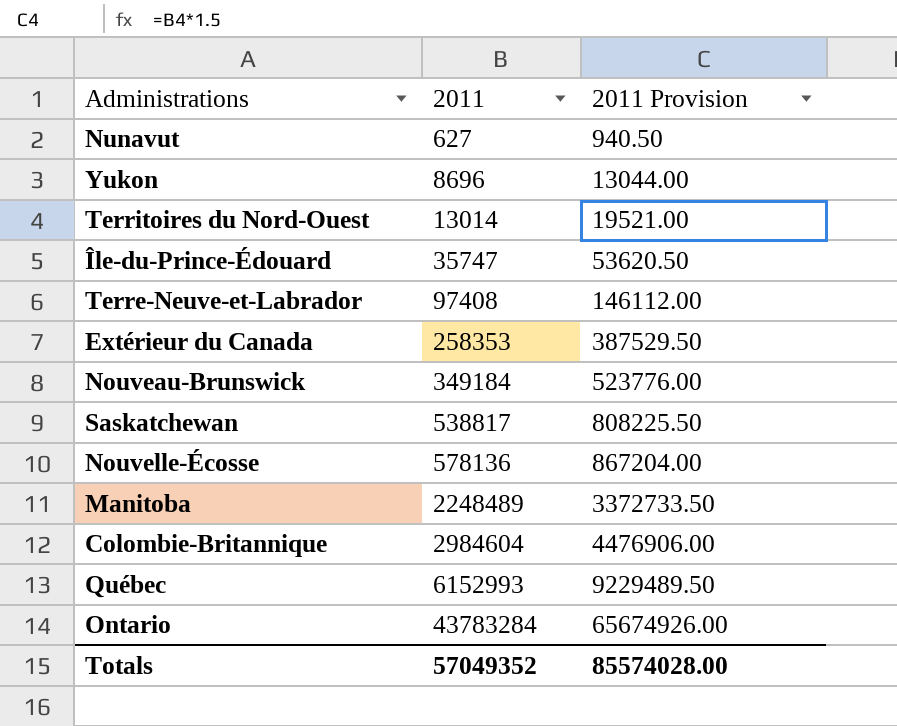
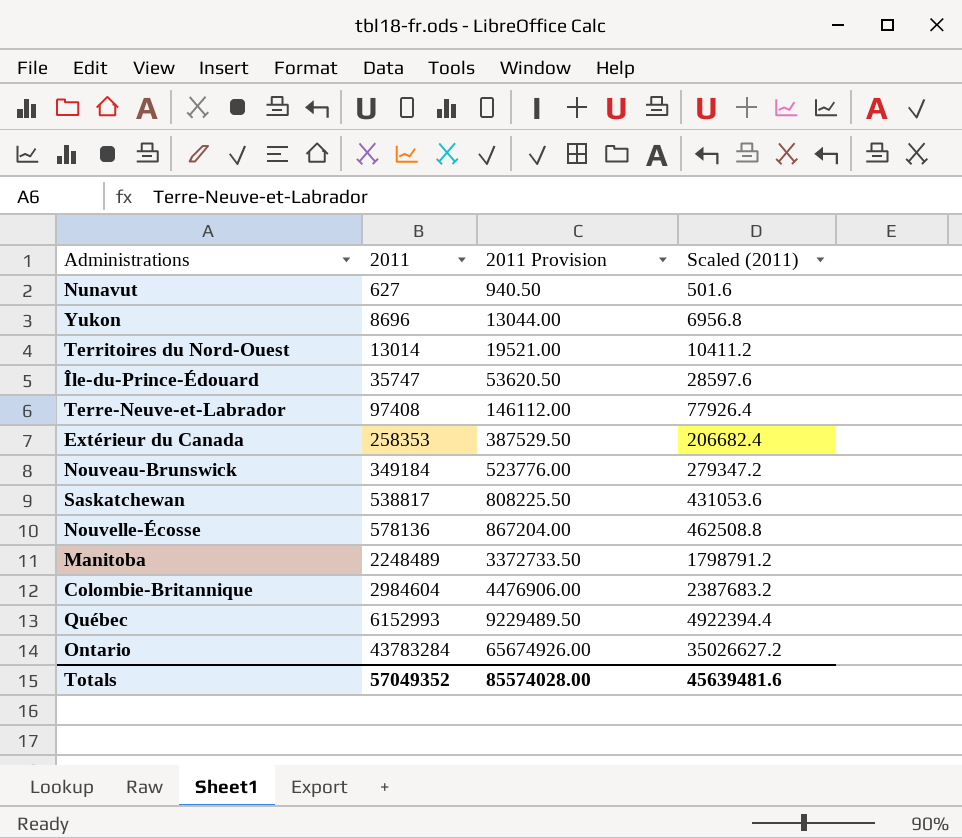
column Scaled (2011) | formula: none -> [2011] * 0.8

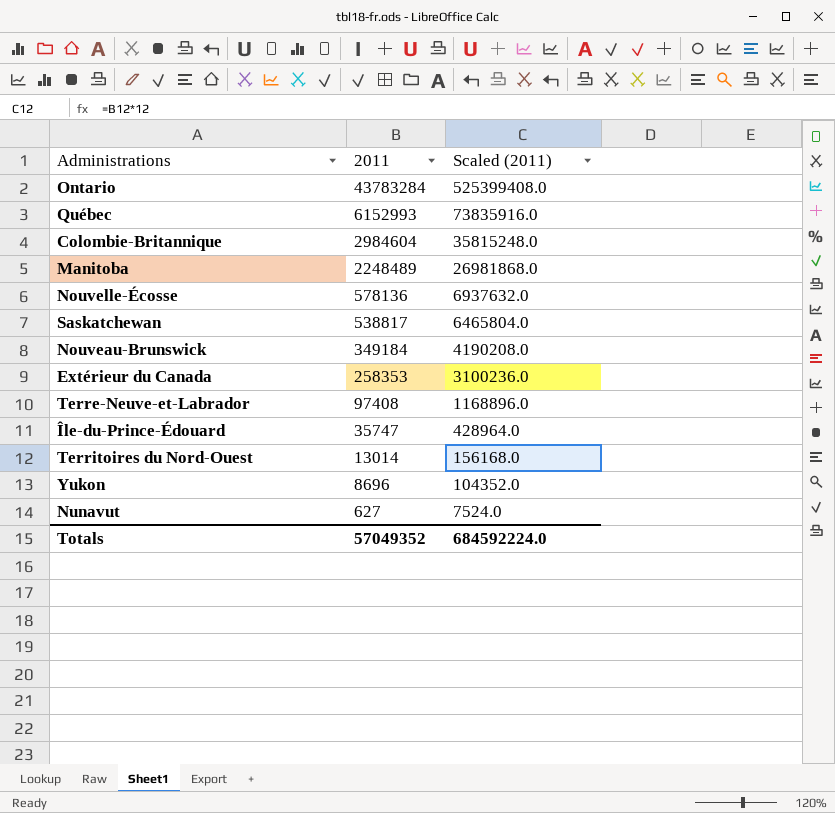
row order: 2011 ascending -> 2011 descending
column 2011 Provision | formula: [2011] * 1.5 -> none
column Scaled (2011) | formula: [2011] * 0.8 -> [2011] * 12
Totals | Scaled (2011): 45639481.6 -> 684592224.0

